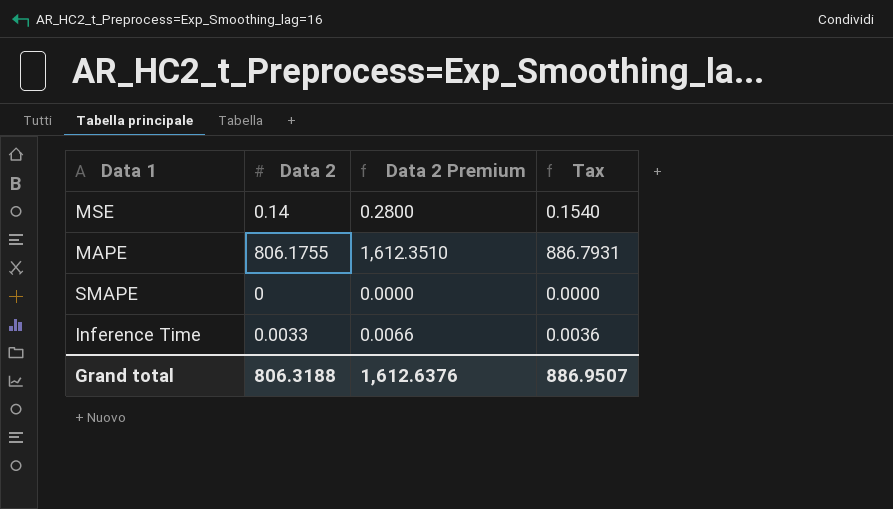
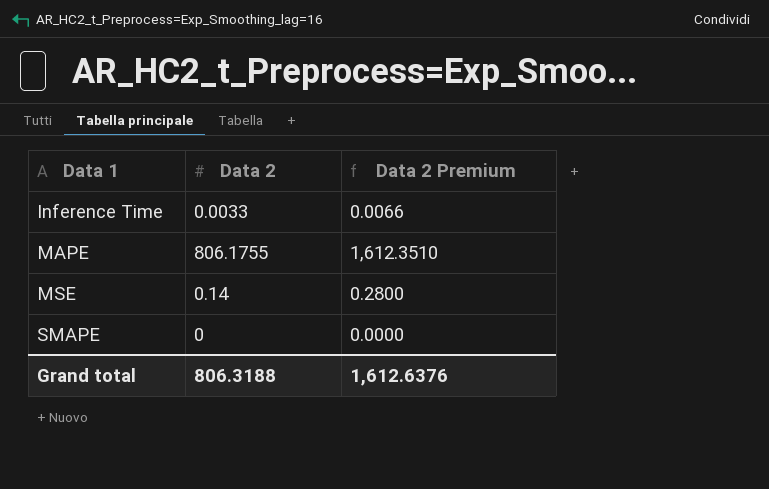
row order: none -> Data 1 ascending
column Tax | formula: [Data 2] * 1.1 -> none

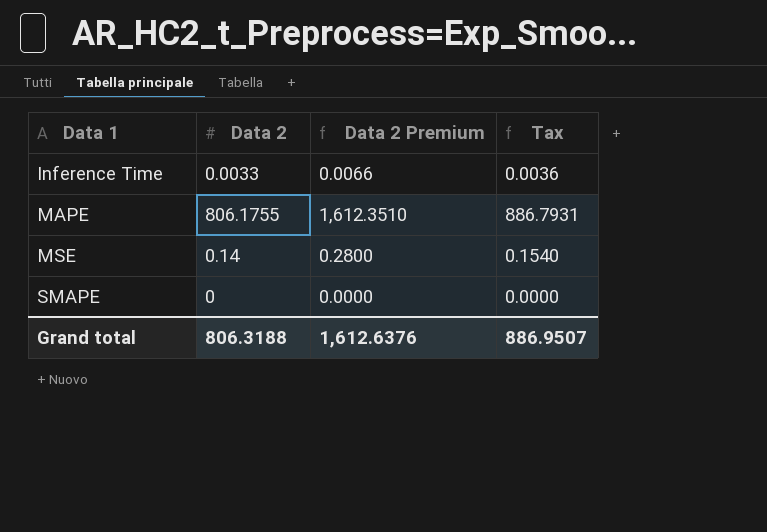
column Tax | formula: none -> [Data 2] * 1.1

